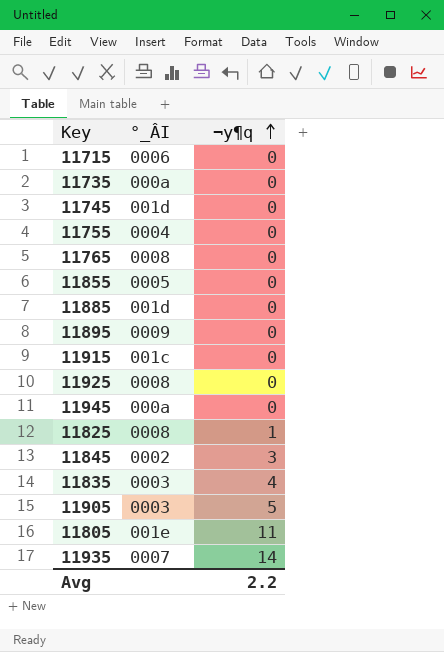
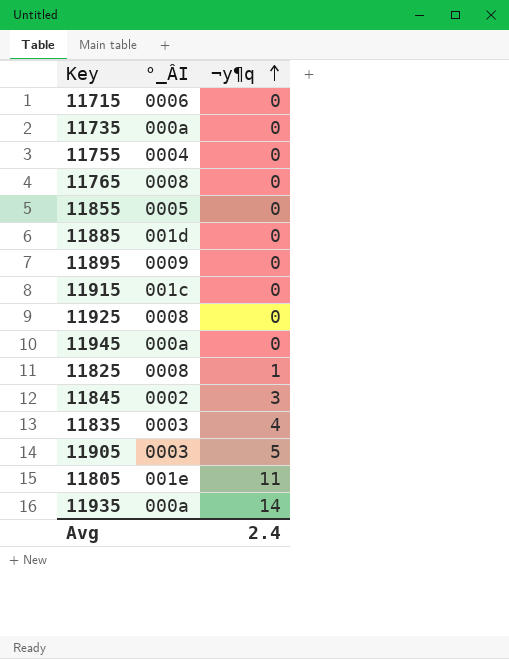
row 11745: 001d | 0 -> none
11935 | °_ÂI: 0007 -> 000a
Avg | ¬y¶q: 2.2 -> 2.4

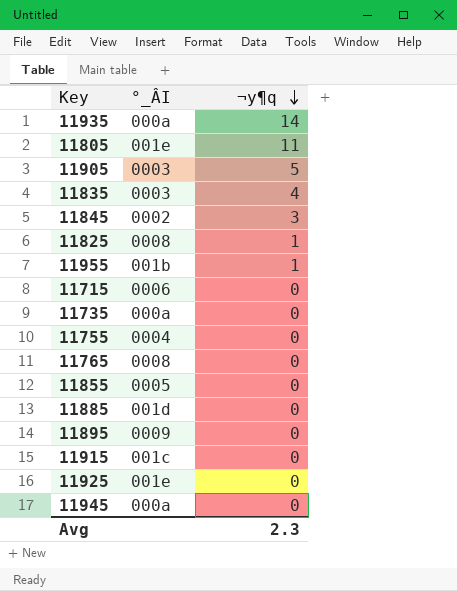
row order: ¬y¶q ascending -> ¬y¶q descending
row 11955: none -> 001b | 1
11925 | °_ÂI: 0008 -> 001e
Avg | ¬y¶q: 2.4 -> 2.3

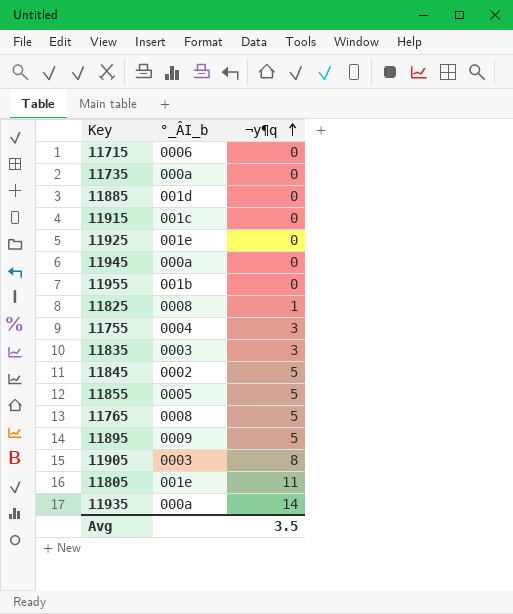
row order: ¬y¶q descending -> ¬y¶q ascending
column name: °_ÂI -> °_ÂI_b
11955 | ¬y¶q: 1 -> 0
11755 | ¬y¶q: 0 -> 3
11835 | ¬y¶q: 4 -> 3
11845 | ¬y¶q: 3 -> 5
11855 | ¬y¶q: 0 -> 5
11765 | ¬y¶q: 0 -> 5
11895 | ¬y¶q: 0 -> 5
11905 | ¬y¶q: 5 -> 8
Avg | ¬y¶q: 2.3 -> 3.5

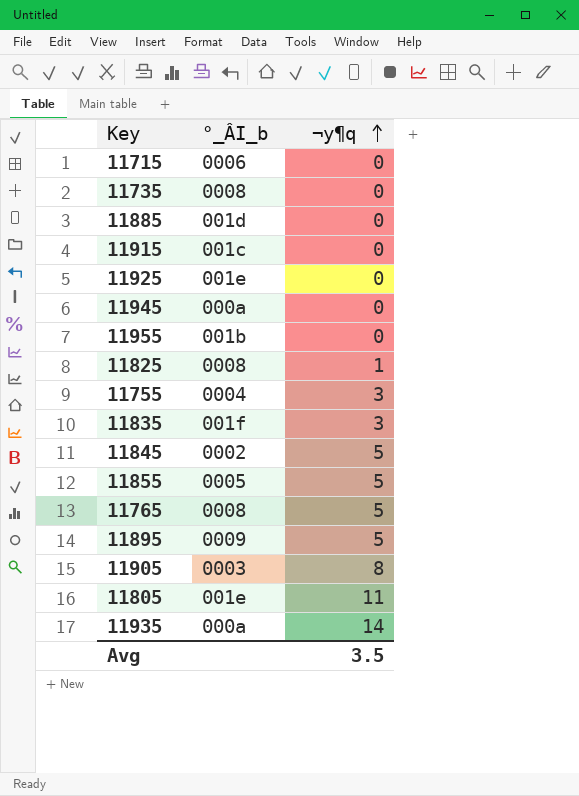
11735 | °_ÂI_b: 000a -> 0008
11835 | °_ÂI_b: 0003 -> 001f

